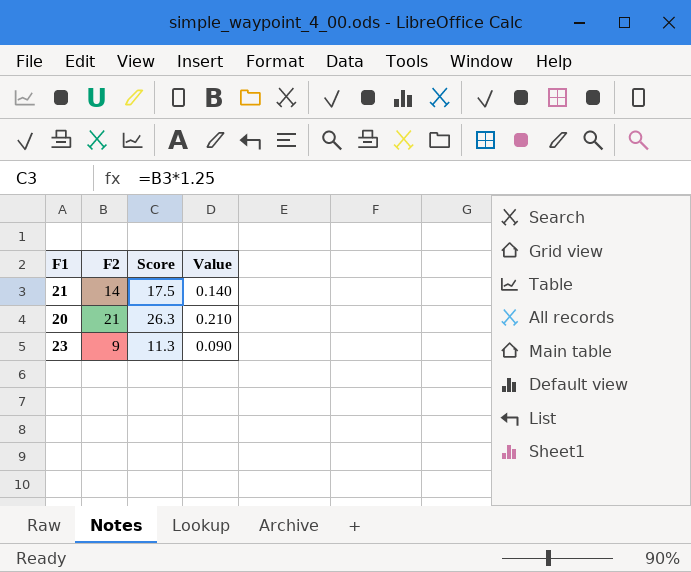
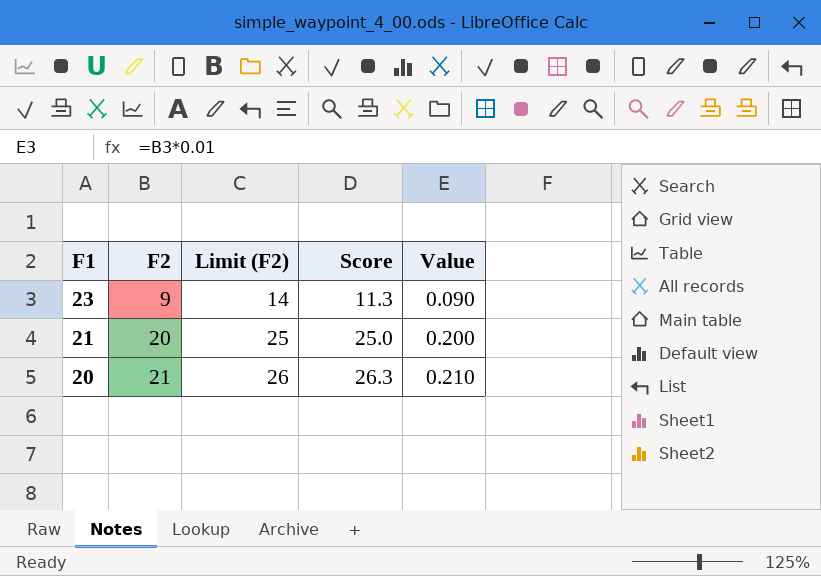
row order: none -> F1 descending
column Limit (F2) | formula: none -> [F2] + 5
21 | F2: 14 -> 20
21 | Score: 17.5 -> 25.0
21 | Value: 0.140 -> 0.200

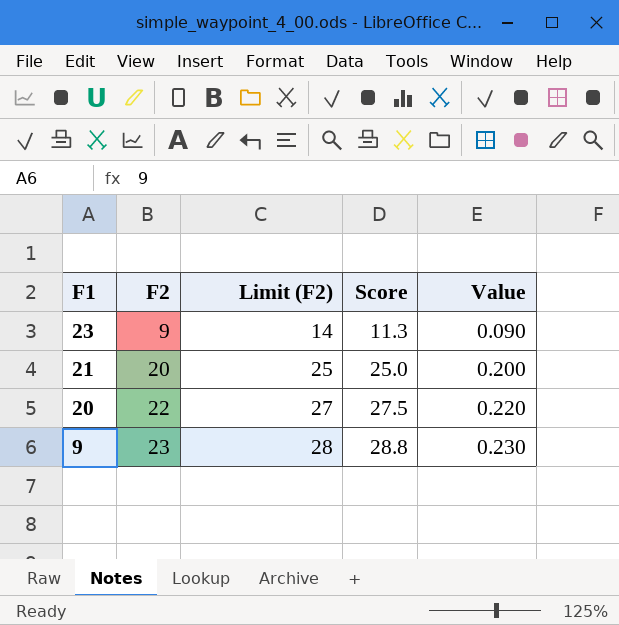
20 | F2: 21 -> 22
20 | Limit (F2): 26 -> 27
20 | Score: 26.3 -> 27.5
20 | Value: 0.210 -> 0.220
row 9: none -> 23 | 28 | 28.8 | 0.230

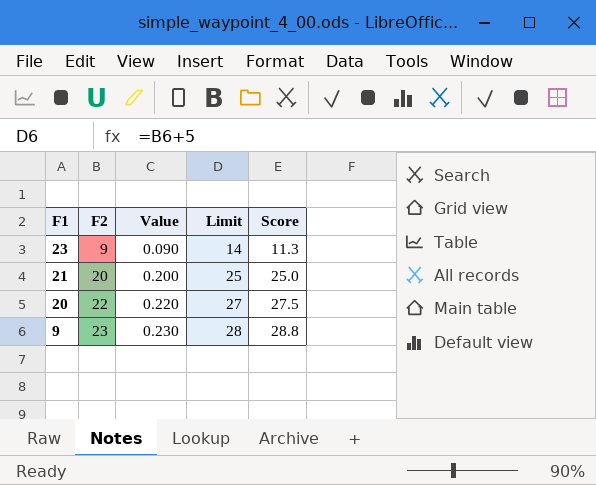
column Value | position: 5 -> 3
column name: Limit (F2) -> Limit

